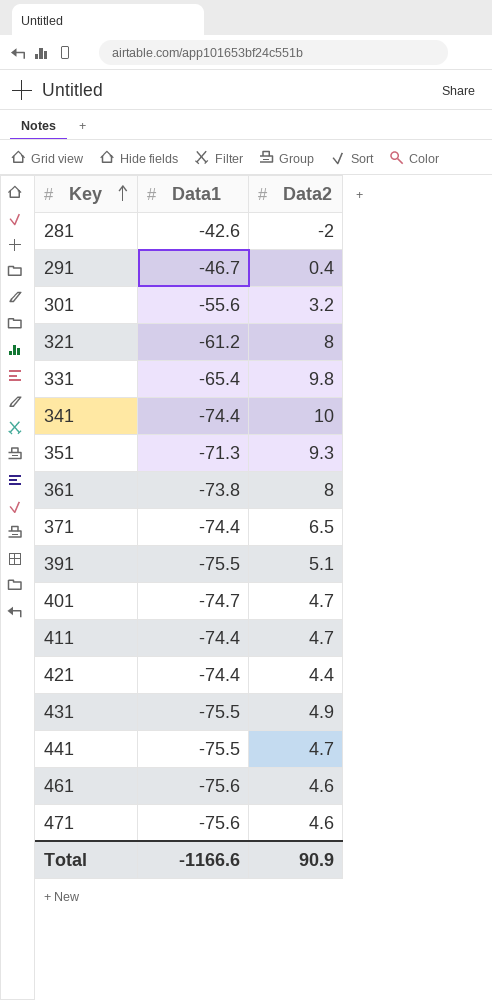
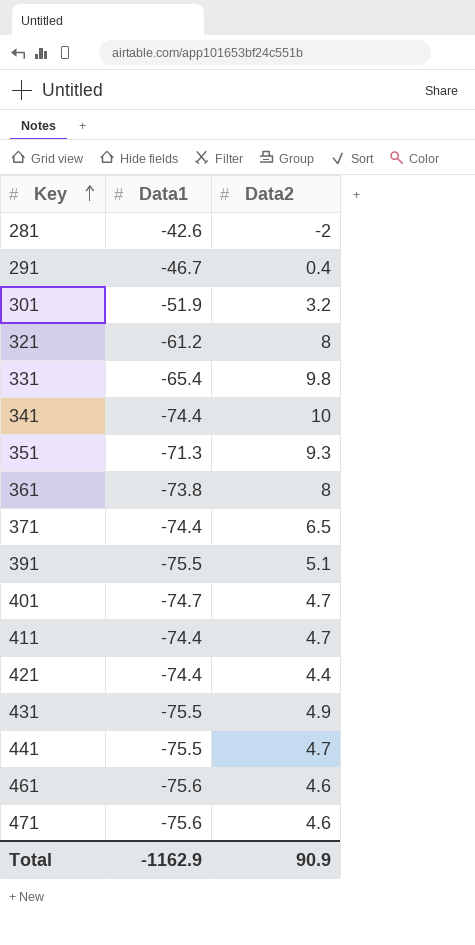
301 | Data1: -55.6 -> -51.9
Total | Data1: -1166.6 -> -1162.9

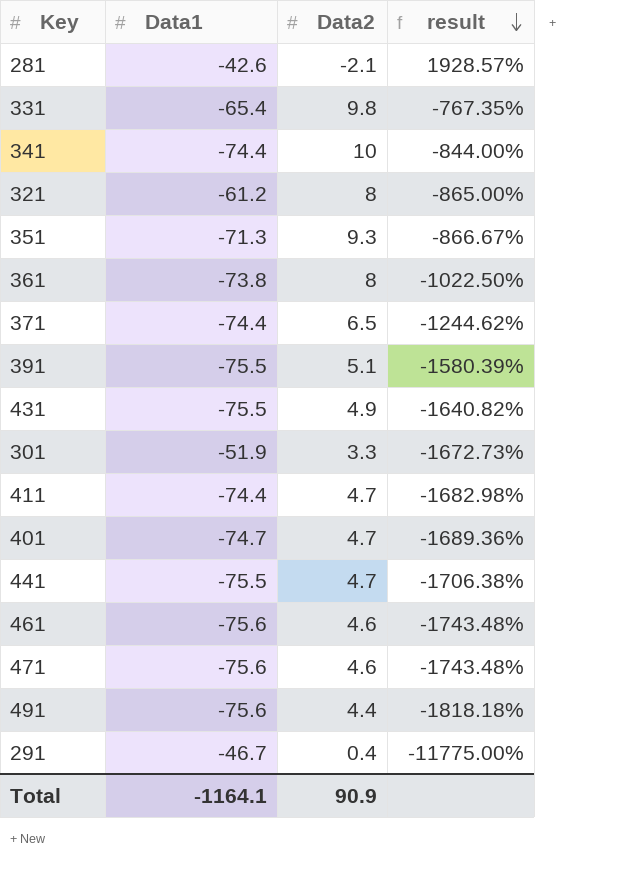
row order: Key ascending -> result descending
column result | formula: none -> ([Data1] - [Data2]) / [Data2]
row 421: -74.4 | 4.4 -> none
281 | Data2: -2 -> -2.1
301 | Data2: 3.2 -> 3.3
row 491: none -> -75.6 | 4.4 | -1818.18%
Total | Data1: -1162.9 -> -1164.1

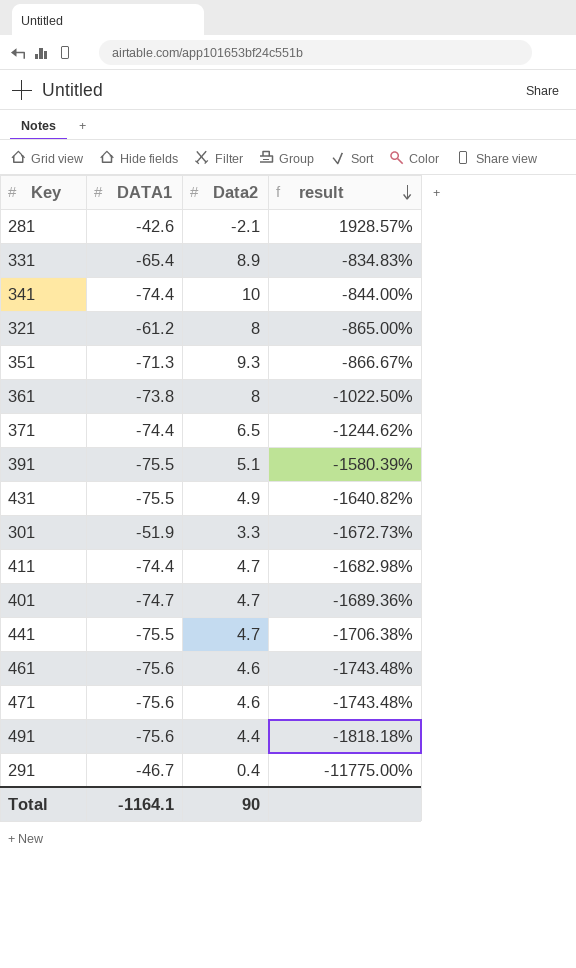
column name: Data1 -> DATA1
331 | Data2: 9.8 -> 8.9
331 | result: -767.35% -> -834.83%
Total | Data2: 90.9 -> 90

